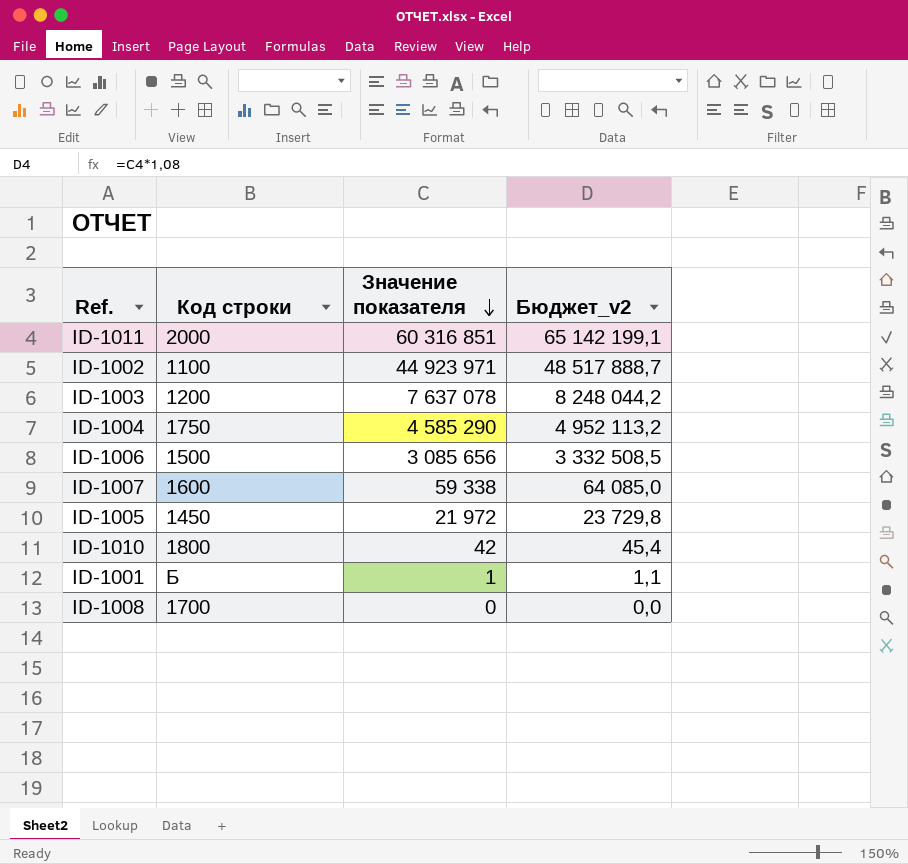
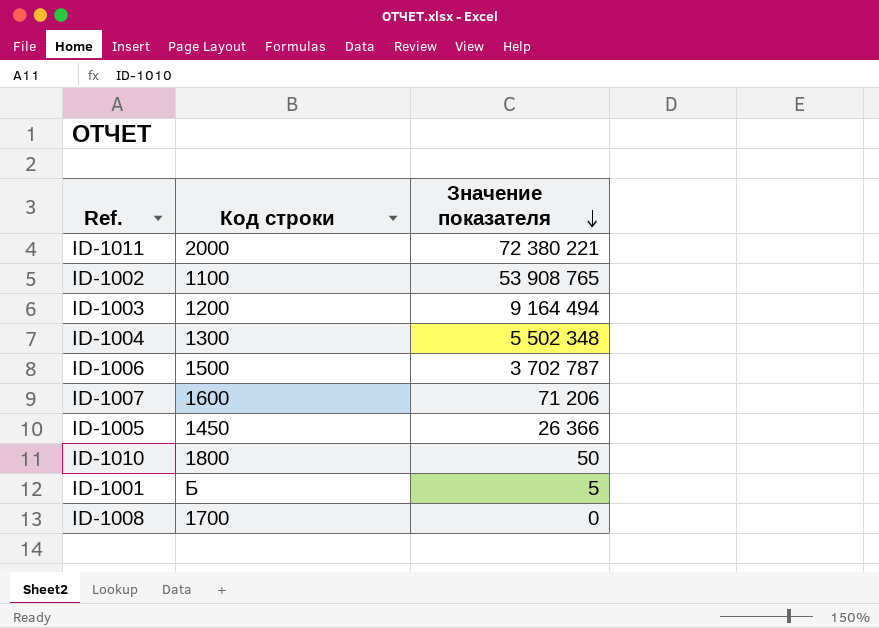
column Бюджет_v2 | formula: [Значение показателя] * 1,08 -> none
ID-1011 | Значение показателя: 60 316 851 -> 72 380 221
ID-1002 | Значение показателя: 44 923 971 -> 53 908 765
ID-1003 | Значение показателя: 7 637 078 -> 9 164 494
ID-1004 | Код строки: 1750 -> 1300
ID-1004 | Значение показателя: 4 585 290 -> 5 502 348
ID-1006 | Значение показателя: 3 085 656 -> 3 702 787
ID-1007 | Значение показателя: 59 338 -> 71 206
ID-1005 | Значение показателя: 21 972 -> 26 366
ID-1010 | Значение показателя: 42 -> 50
ID-1001 | Значение показателя: 1 -> 5

